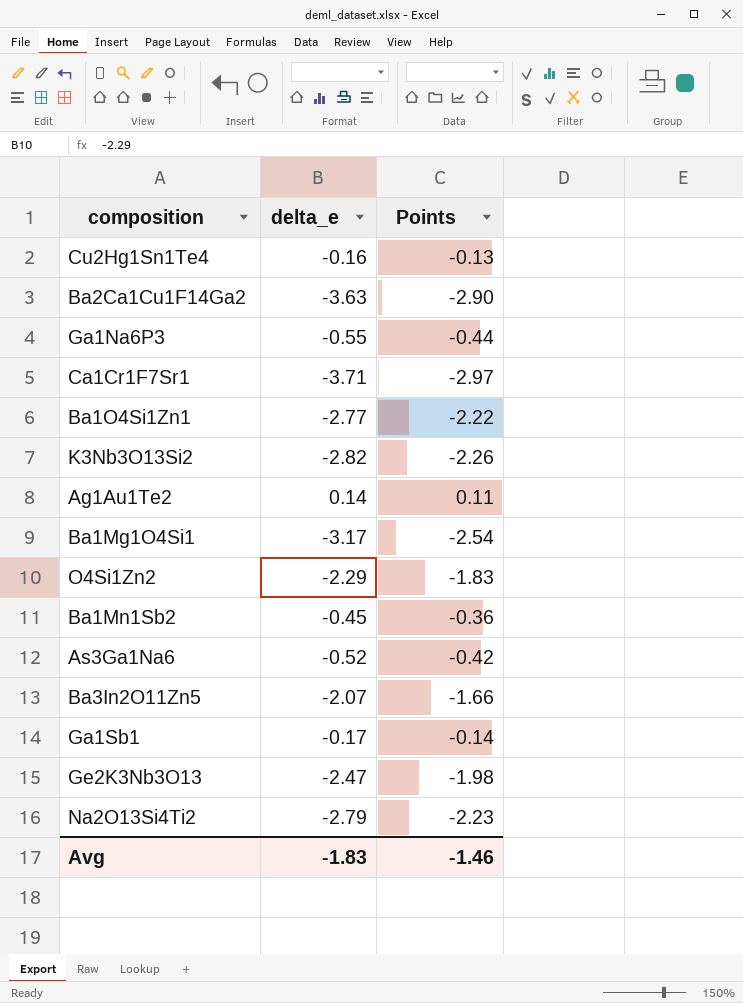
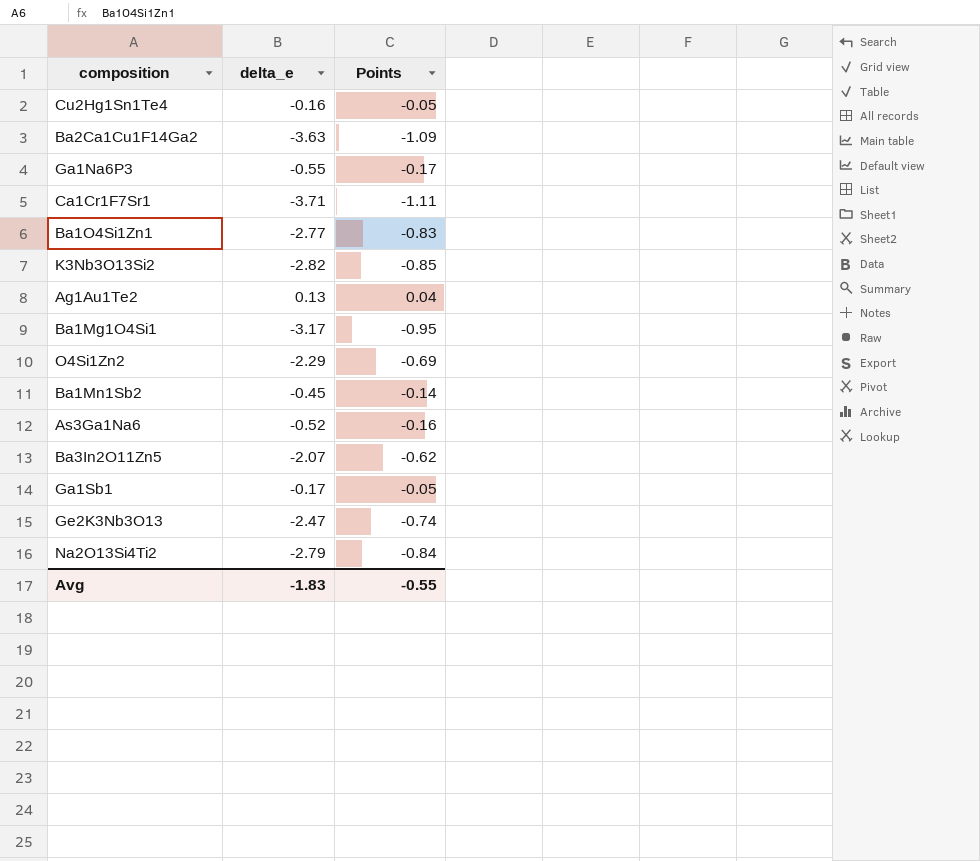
column Points | formula: [delta_e] * 0.8 -> [delta_e] * 0.3
Ag1Au1Te2 | delta_e: 0.14 -> 0.13
Avg | Points: -1.46 -> -0.55

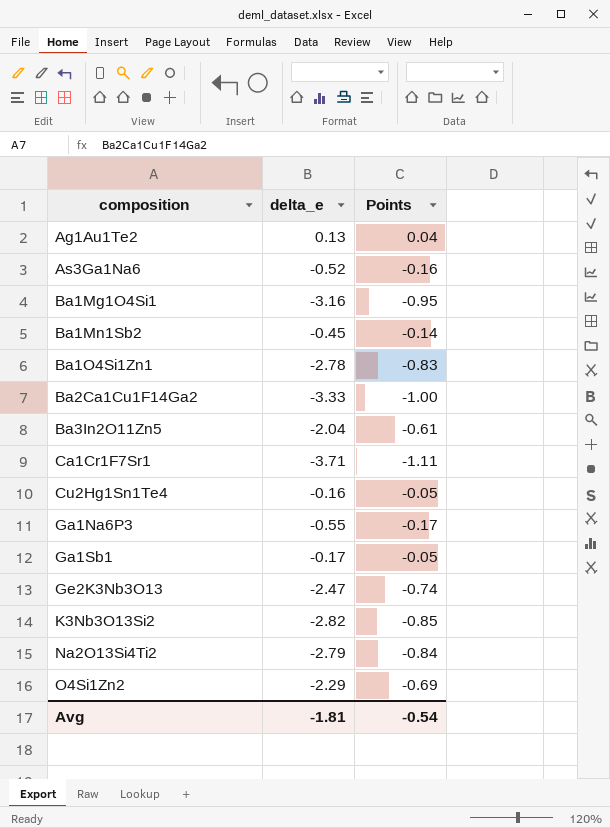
row order: none -> composition ascending
Ba1Mg1O4Si1 | delta_e: -3.17 -> -3.16
Ba1O4Si1Zn1 | delta_e: -2.77 -> -2.78
Ba2Ca1Cu1F14Ga2 | delta_e: -3.63 -> -3.33
Ba2Ca1Cu1F14Ga2 | Points: -1.09 -> -1.00
Ba3In2O11Zn5 | delta_e: -2.07 -> -2.04
Ba3In2O11Zn5 | Points: -0.62 -> -0.61
Avg | delta_e: -1.83 -> -1.81
Avg | Points: -0.55 -> -0.54

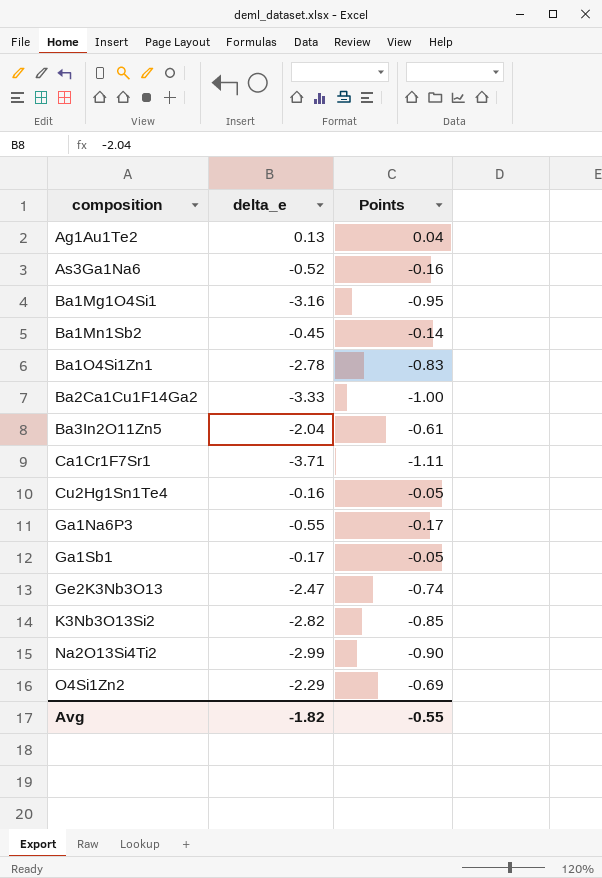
Na2O13Si4Ti2 | delta_e: -2.79 -> -2.99
Na2O13Si4Ti2 | Points: -0.84 -> -0.90
Avg | delta_e: -1.81 -> -1.82
Avg | Points: -0.54 -> -0.55

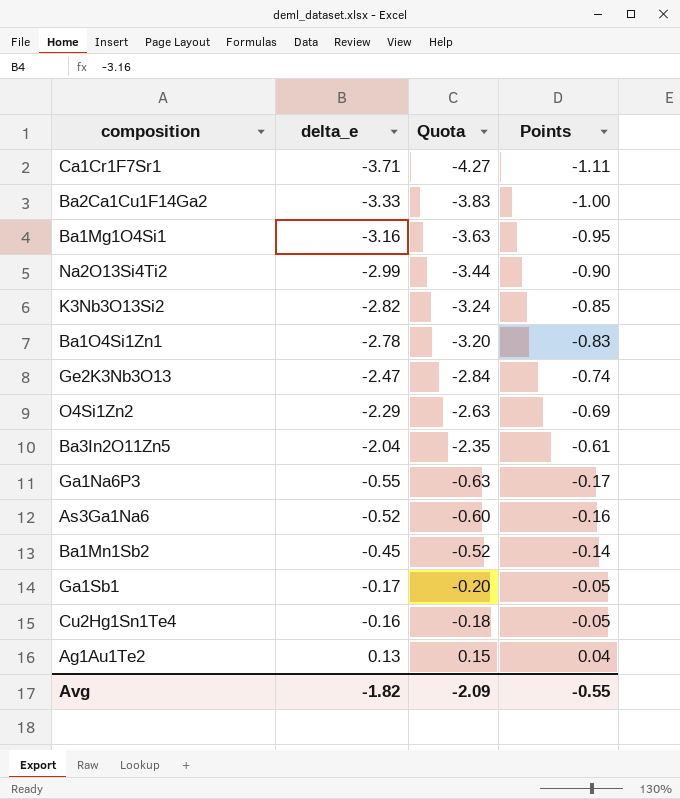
row order: composition ascending -> delta_e ascending
column Quota | formula: none -> [delta_e] * 1.15

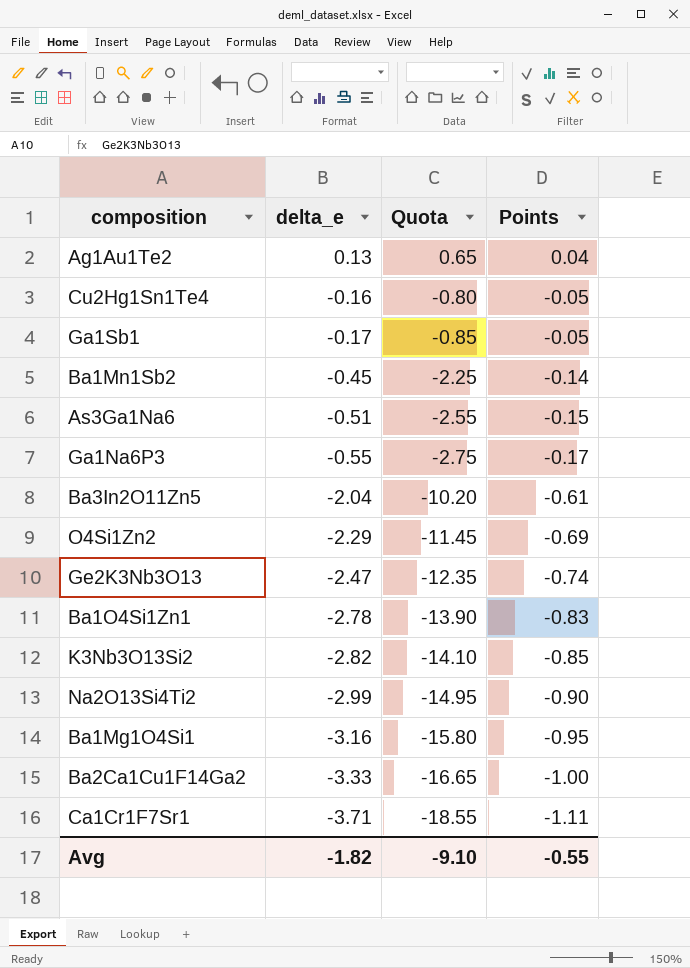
row order: delta_e ascending -> delta_e descending
column Quota | formula: [delta_e] * 1.15 -> [delta_e] * 5
As3Ga1Na6 | delta_e: -0.52 -> -0.51
As3Ga1Na6 | Points: -0.16 -> -0.15
Avg | Quota: -2.09 -> -9.10

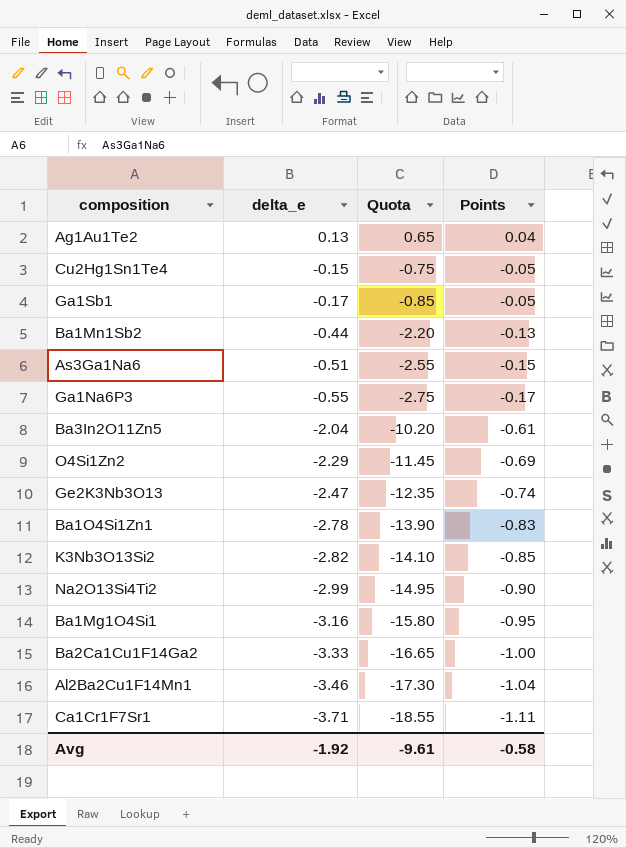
Cu2Hg1Sn1Te4 | delta_e: -0.16 -> -0.15
Cu2Hg1Sn1Te4 | Quota: -0.80 -> -0.75
Ba1Mn1Sb2 | delta_e: -0.45 -> -0.44
Ba1Mn1Sb2 | Quota: -2.25 -> -2.20
Ba1Mn1Sb2 | Points: -0.14 -> -0.13
row Al2Ba2Cu1F14Mn1: none -> -3.46 | -17.30 | -1.04
Avg | delta_e: -1.82 -> -1.92
Avg | Quota: -9.10 -> -9.61
Avg | Points: -0.55 -> -0.58

